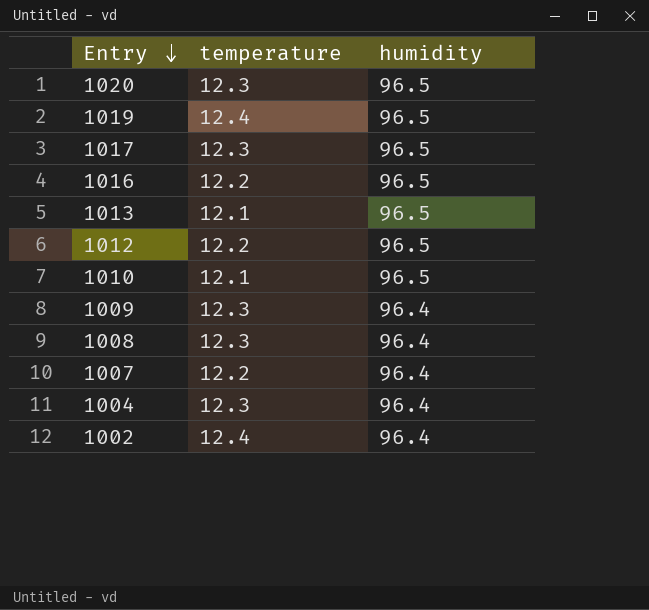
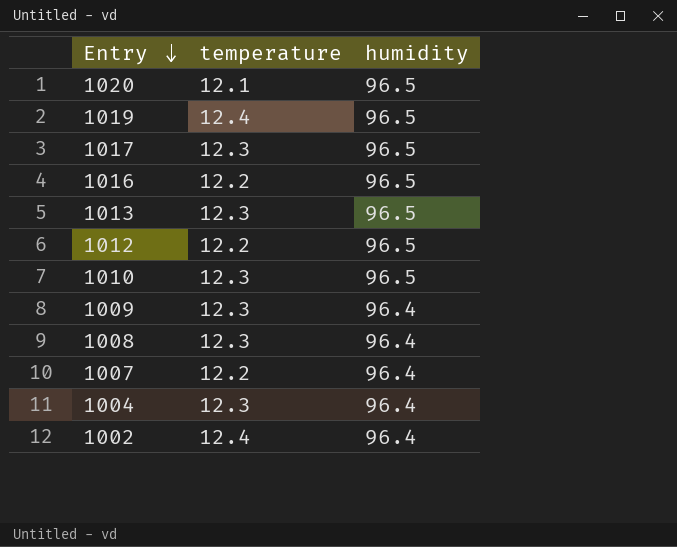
1020 | temperature: 12.3 -> 12.1
1013 | temperature: 12.1 -> 12.3
1010 | temperature: 12.1 -> 12.3

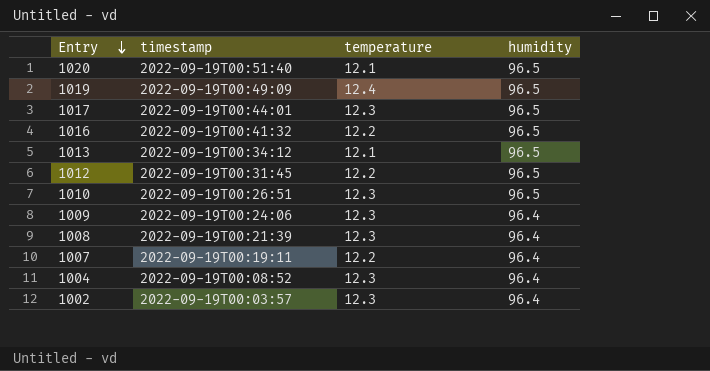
column timestamp | position: none -> 2
1013 | temperature: 12.3 -> 12.1
1002 | temperature: 12.4 -> 12.3

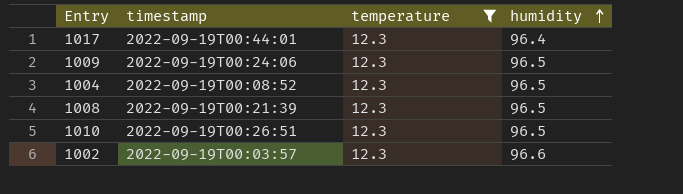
filter: none -> temperature = 12.3
row order: Entry descending -> humidity ascending
1017 | humidity: 96.5 -> 96.4
1009 | humidity: 96.4 -> 96.5
1004 | humidity: 96.4 -> 96.5
1008 | humidity: 96.4 -> 96.5
1002 | humidity: 96.4 -> 96.6

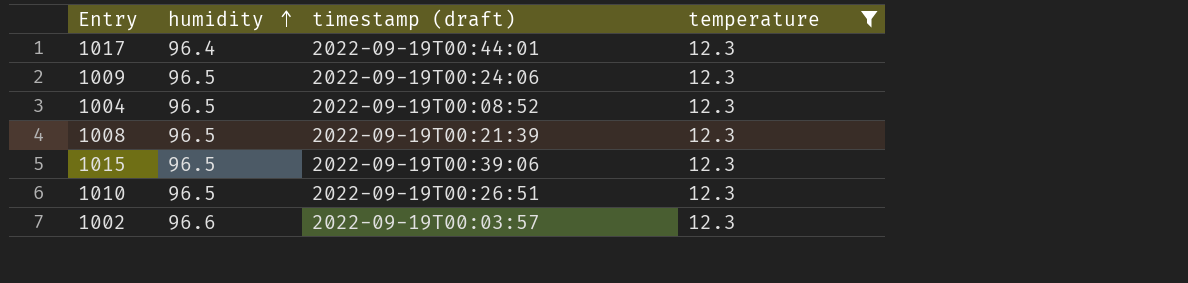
column humidity | position: 4 -> 2
column name: timestamp -> timestamp (draft)
row 1015: none -> 96.5 | 2022-09-19T00:39:06 | 12.3

